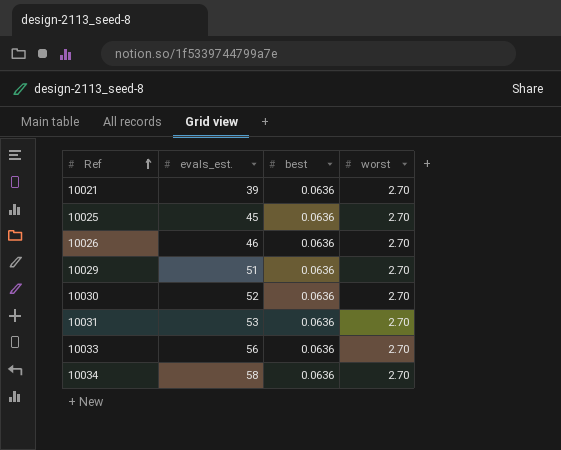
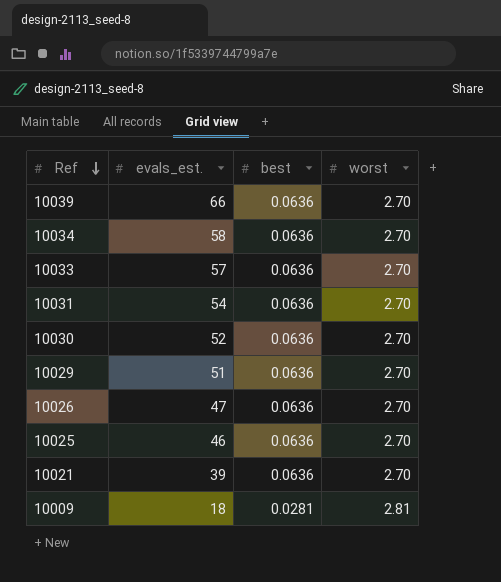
row order: Ref ascending -> Ref descending
row 10039: none -> 66 | 0.0636 | 2.70
10033 | evals_est.: 56 -> 57
10031 | evals_est.: 53 -> 54
10026 | evals_est.: 46 -> 47
10025 | evals_est.: 45 -> 46
row 10009: none -> 18 | 0.0281 | 2.81

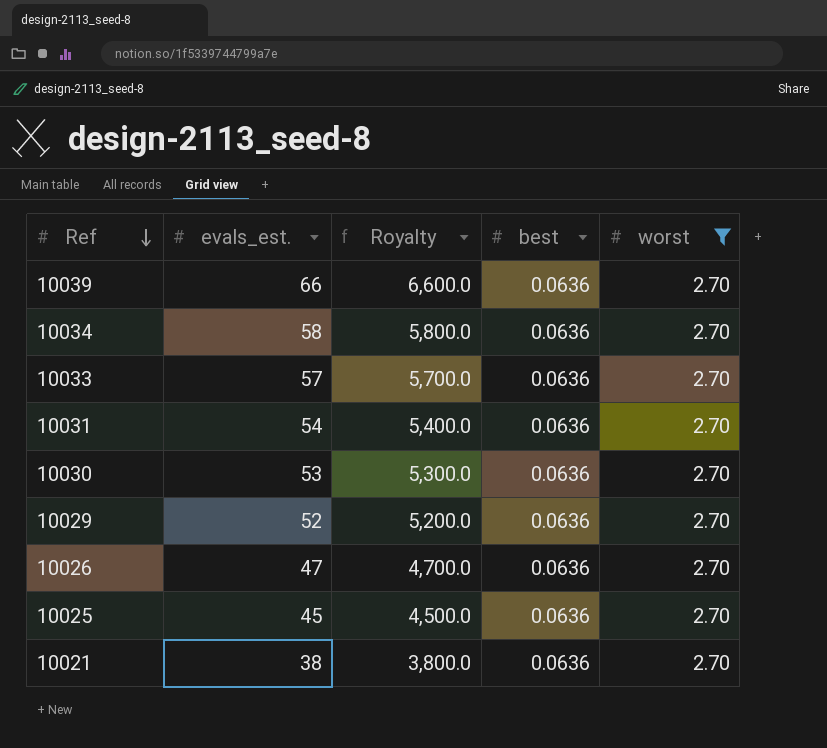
filter: none -> worst = 2.70
column Royalty | formula: none -> [evals_est.] * 100
10030 | evals_est.: 52 -> 53
10029 | evals_est.: 51 -> 52
10025 | evals_est.: 46 -> 45
10021 | evals_est.: 39 -> 38

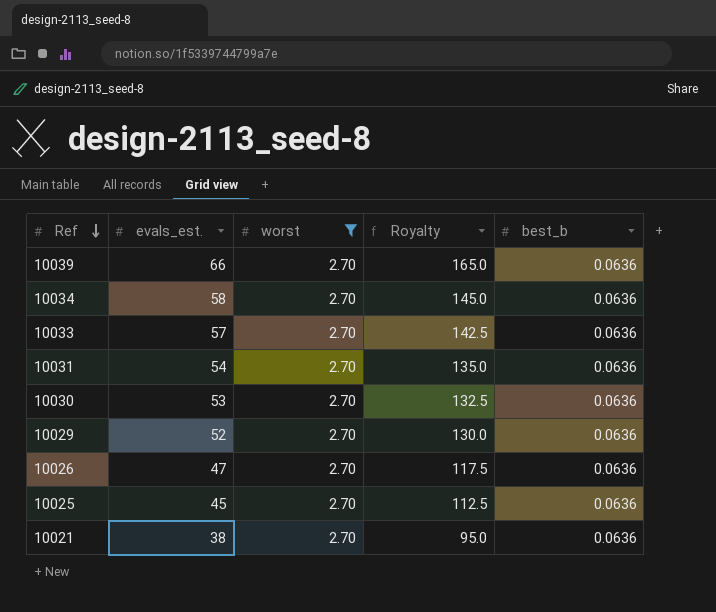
column worst | position: 5 -> 3
column Royalty | formula: [evals_est.] * 100 -> [evals_est.] * 2.5
column name: best -> best_b

